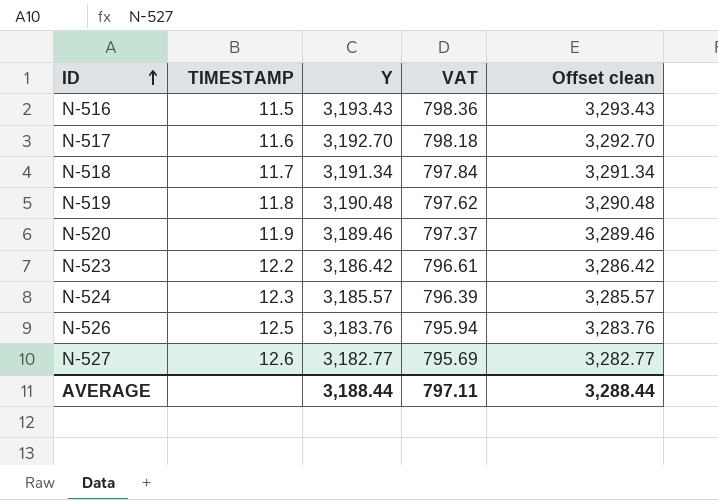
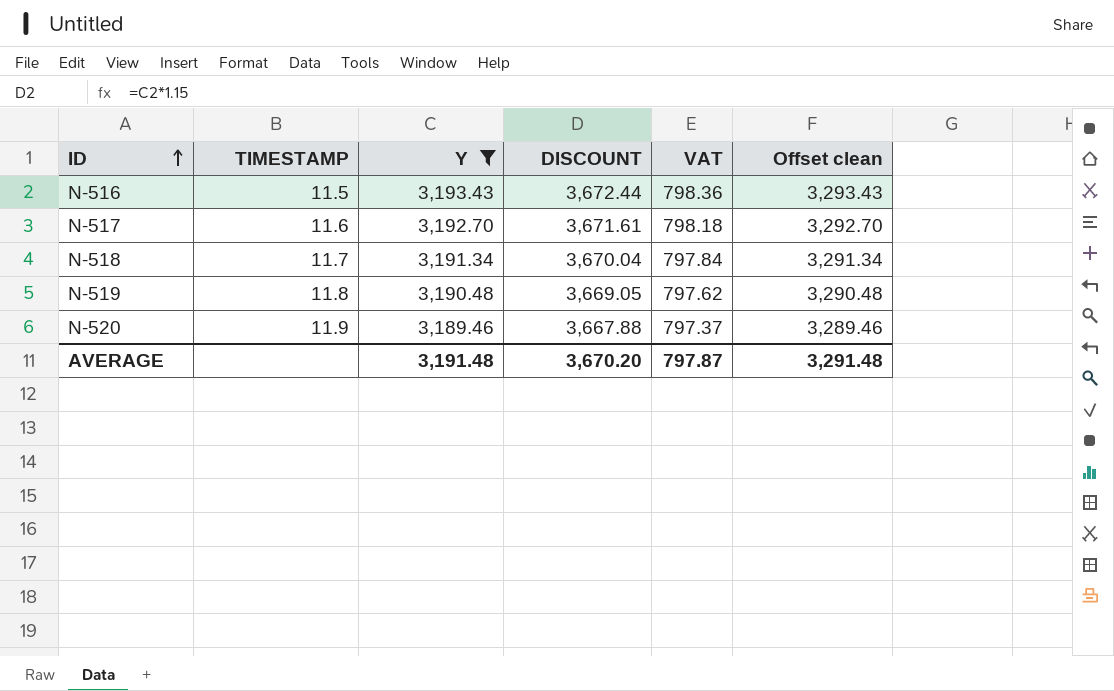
filter: none -> Y >= 3,189.46
column DISCOUNT | formula: none -> [Y] * 1.15
AVERAGE | Y: 3,188.44 -> 3,191.48
AVERAGE | VAT: 797.11 -> 797.87
AVERAGE | Offset clean: 3,288.44 -> 3,291.48

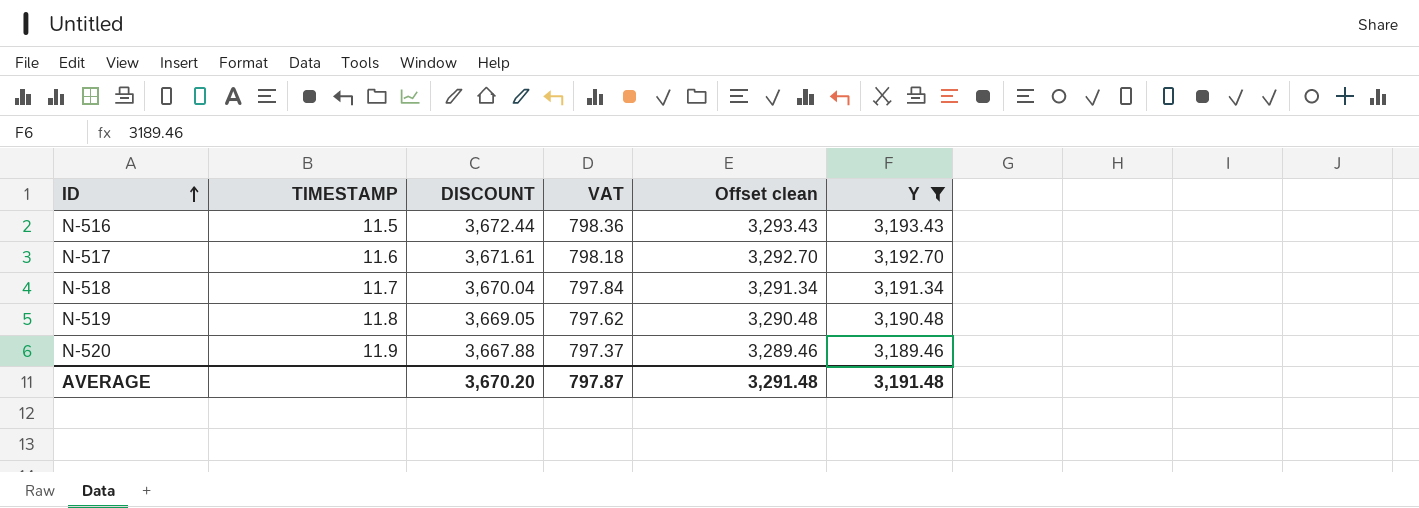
column Y | position: 3 -> 6

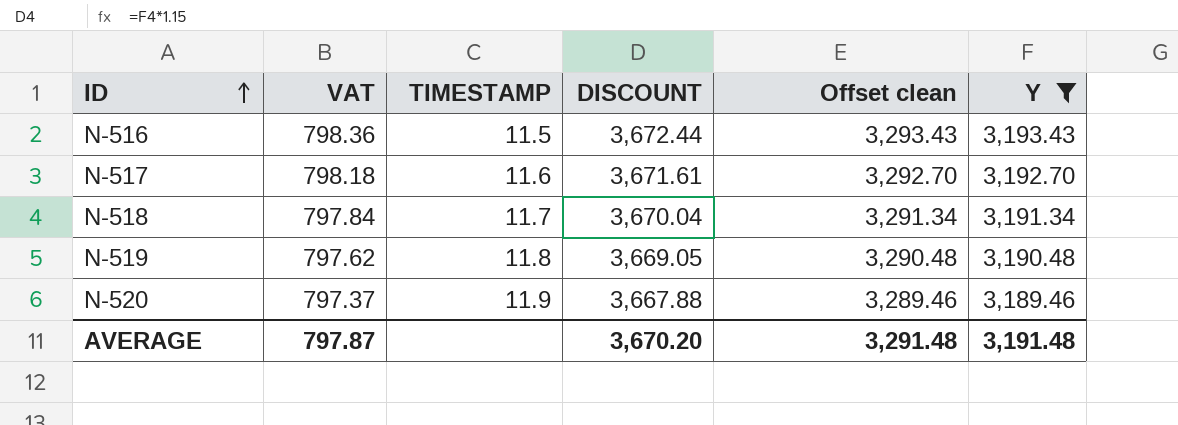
column VAT | position: 4 -> 2

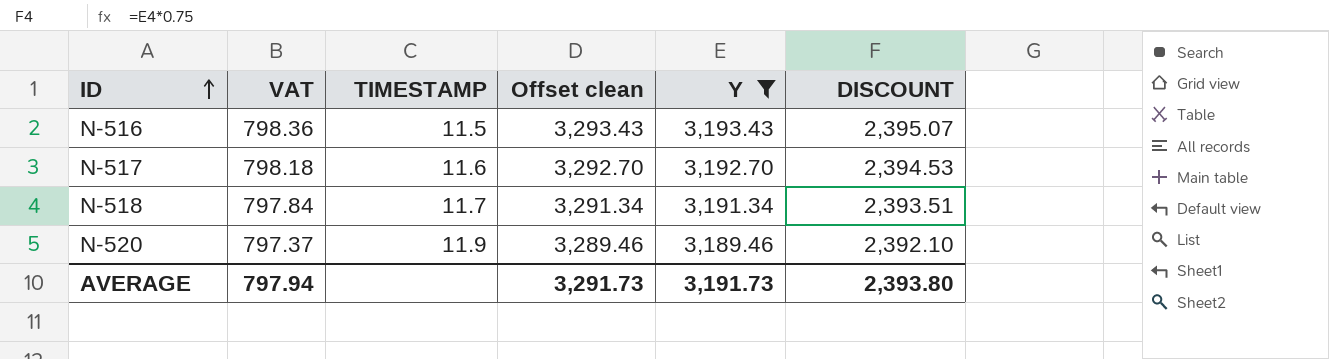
column DISCOUNT | formula: [Y] * 1.15 -> [Y] * 0.75
column DISCOUNT | position: 4 -> 6
row N-519: 797.62 | 11.8 | 3,669.05 | 3,290.48 | 3,190.48 -> none
AVERAGE | VAT: 797.87 -> 797.94
AVERAGE | Offset clean: 3,291.48 -> 3,291.73
AVERAGE | Y: 3,191.48 -> 3,191.73
AVERAGE | DISCOUNT: 3,670.20 -> 2,393.80

